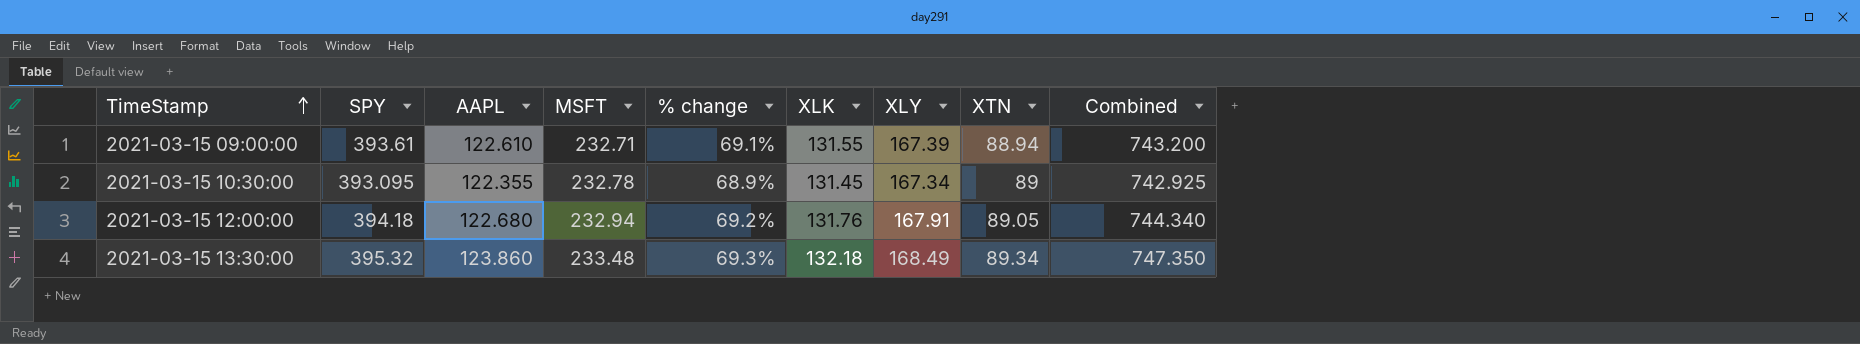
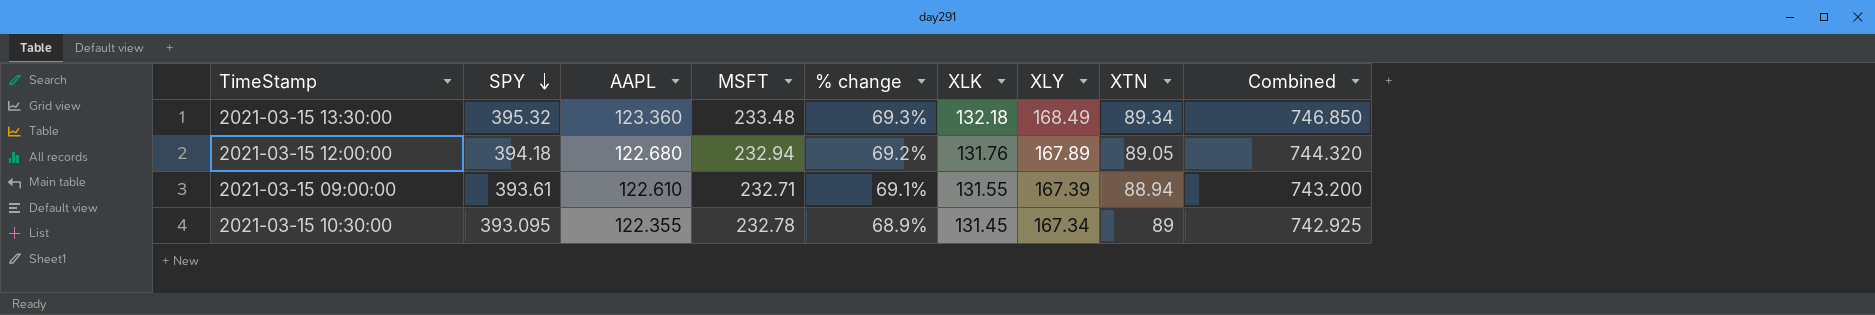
row order: TimeStamp ascending -> SPY descending
2021-03-15 13:30:00 | AAPL: 123.860 -> 123.360
2021-03-15 13:30:00 | Combined: 747.350 -> 746.850
2021-03-15 12:00:00 | XLY: 167.91 -> 167.89
2021-03-15 12:00:00 | Combined: 744.340 -> 744.320

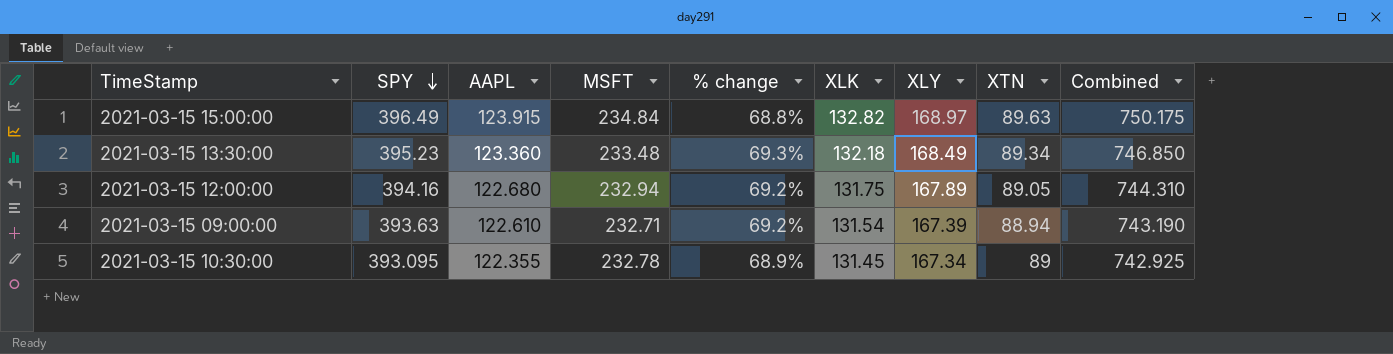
row 2021-03-15 15:00:00: none -> 396.49 | 123.915 | 234.84 | 68.8% | 132.82 | 168.97 | 89.63 | 750.175
2021-03-15 13:30:00 | SPY: 395.32 -> 395.23
2021-03-15 12:00:00 | SPY: 394.18 -> 394.16
2021-03-15 12:00:00 | XLK: 131.76 -> 131.75
2021-03-15 12:00:00 | Combined: 744.320 -> 744.310
2021-03-15 09:00:00 | SPY: 393.61 -> 393.63
2021-03-15 09:00:00 | % change: 69.1% -> 69.2%
2021-03-15 09:00:00 | XLK: 131.55 -> 131.54
2021-03-15 09:00:00 | Combined: 743.200 -> 743.190

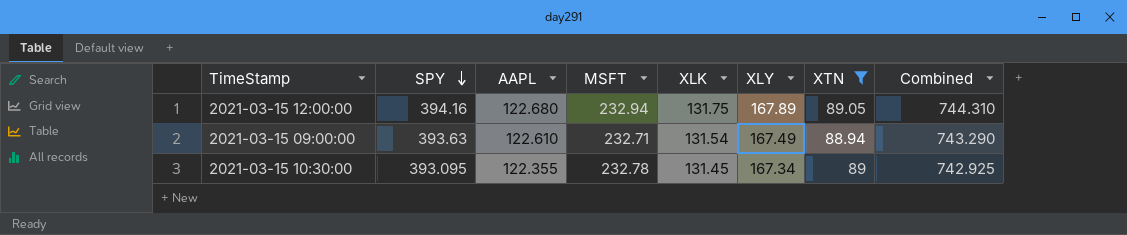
filter: none -> XTN <= 89.05
column % change | formula: ([SPY] - [MSFT]) / [MSFT] -> none
2021-03-15 09:00:00 | XLY: 167.39 -> 167.49
2021-03-15 09:00:00 | Combined: 743.190 -> 743.290

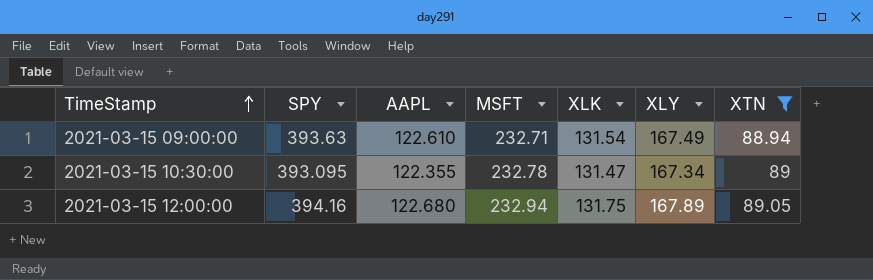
row order: SPY descending -> TimeStamp ascending
column Combined | formula: [AAPL] + [MSFT] + [XLK] + [XLY] + [XTN] -> none
2021-03-15 10:30:00 | XLK: 131.45 -> 131.47

